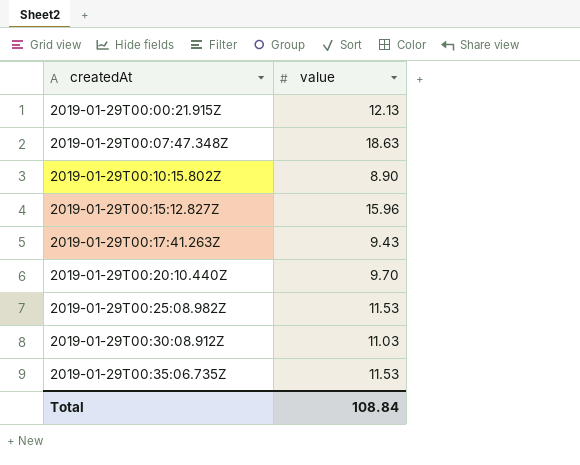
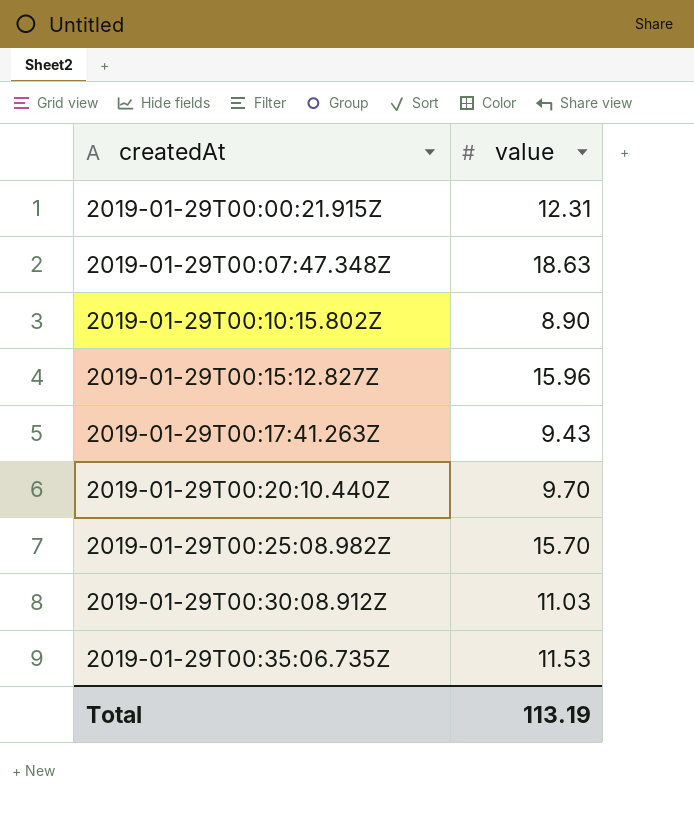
2019-01-29T00:00:21.915Z | value: 12.13 -> 12.31
2019-01-29T00:25:08.982Z | value: 11.53 -> 15.70
Total | value: 108.84 -> 113.19

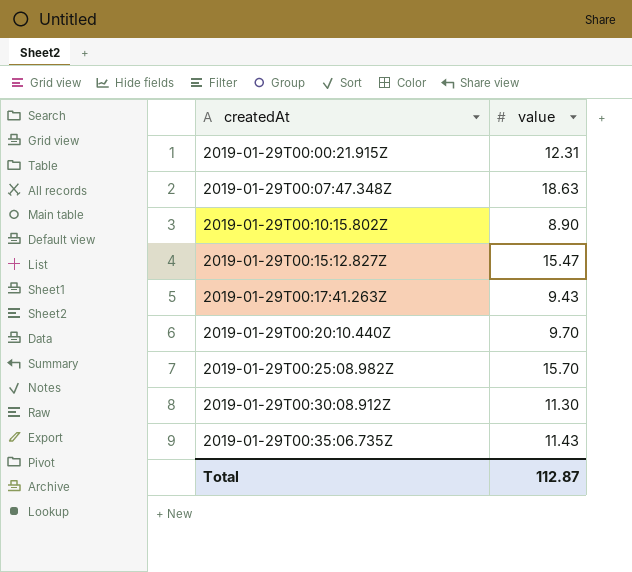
2019-01-29T00:15:12.827Z | value: 15.96 -> 15.47
2019-01-29T00:30:08.912Z | value: 11.03 -> 11.30
2019-01-29T00:35:06.735Z | value: 11.53 -> 11.43
Total | value: 113.19 -> 112.87

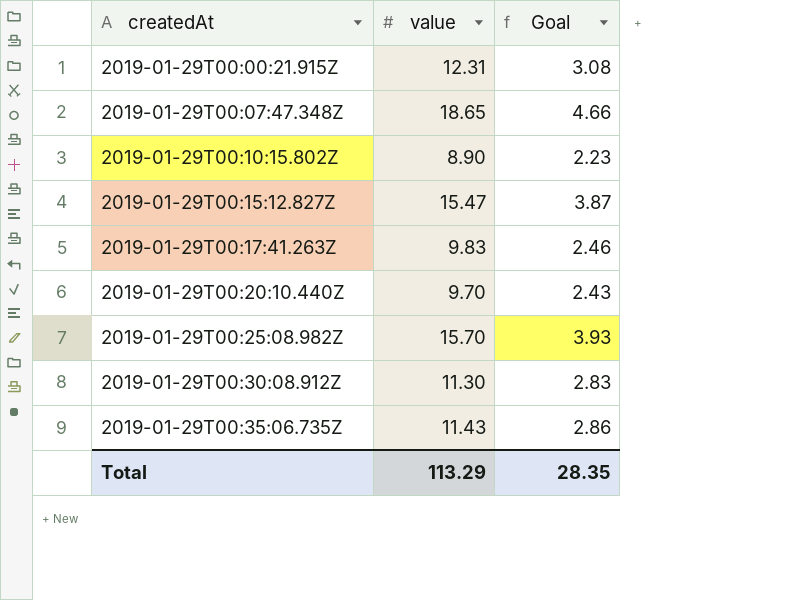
column Goal | formula: none -> [value] * 0.25
2019-01-29T00:07:47.348Z | value: 18.63 -> 18.65
2019-01-29T00:17:41.263Z | value: 9.43 -> 9.83
Total | value: 112.87 -> 113.29

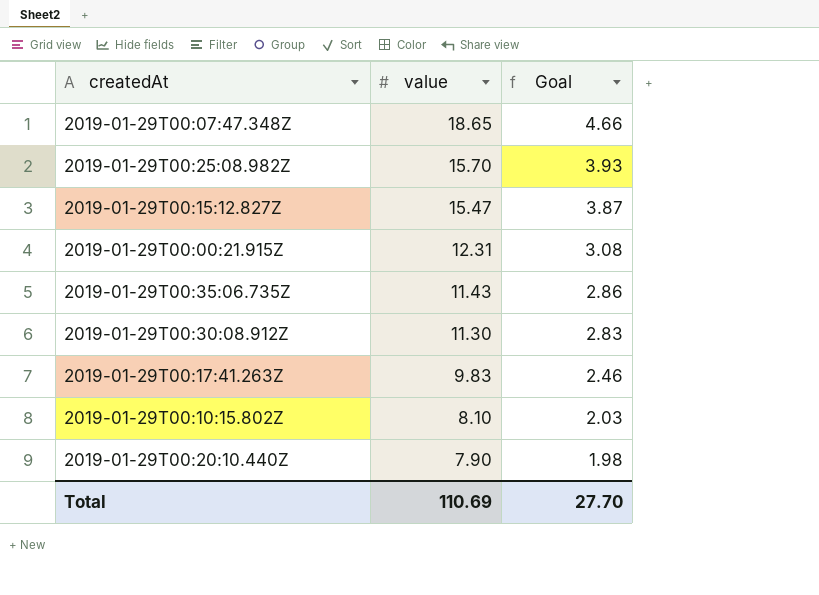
row order: createdAt ascending -> value descending
2019-01-29T00:10:15.802Z | value: 8.90 -> 8.10
2019-01-29T00:10:15.802Z | Goal: 2.23 -> 2.03
2019-01-29T00:20:10.440Z | value: 9.70 -> 7.90
2019-01-29T00:20:10.440Z | Goal: 2.43 -> 1.98
Total | value: 113.29 -> 110.69
Total | Goal: 28.35 -> 27.70

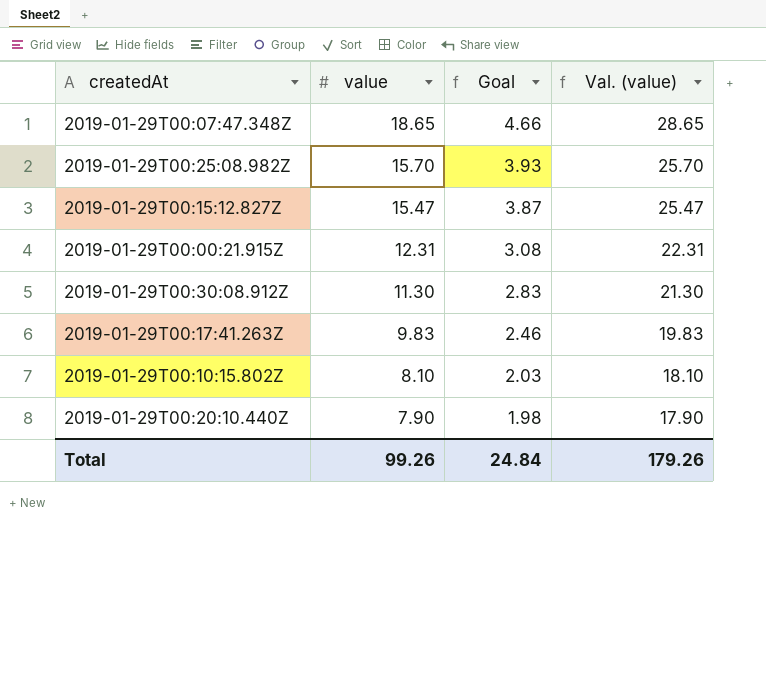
column Val. (value) | formula: none -> [value] + 10
row 2019-01-29T00:35:06.735Z: 11.43 | 2.86 -> none
Total | value: 110.69 -> 99.26
Total | Goal: 27.70 -> 24.84

